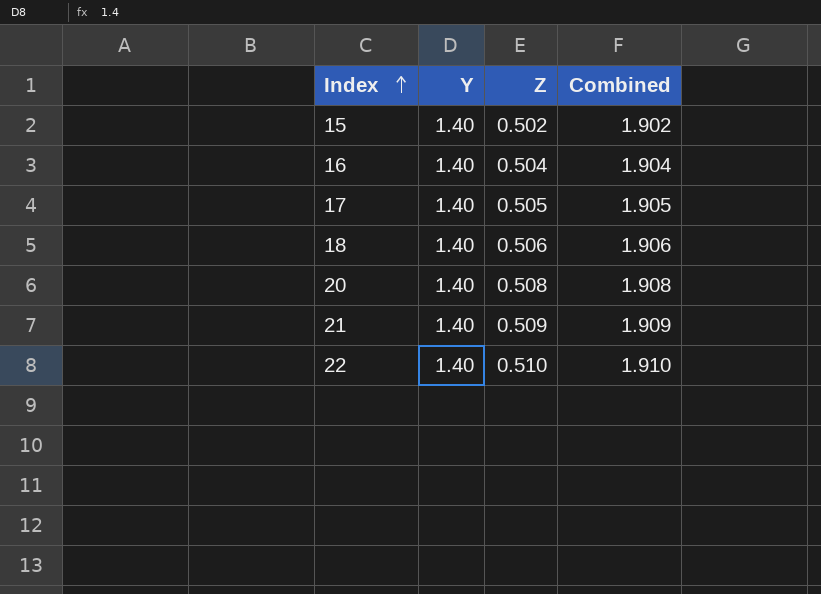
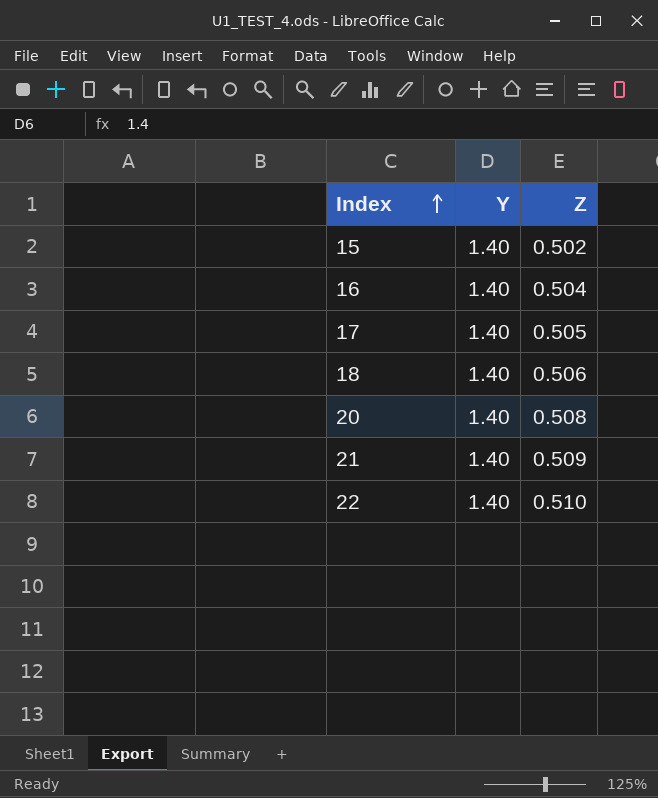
column Combined | formula: [Y] + [Z] -> none

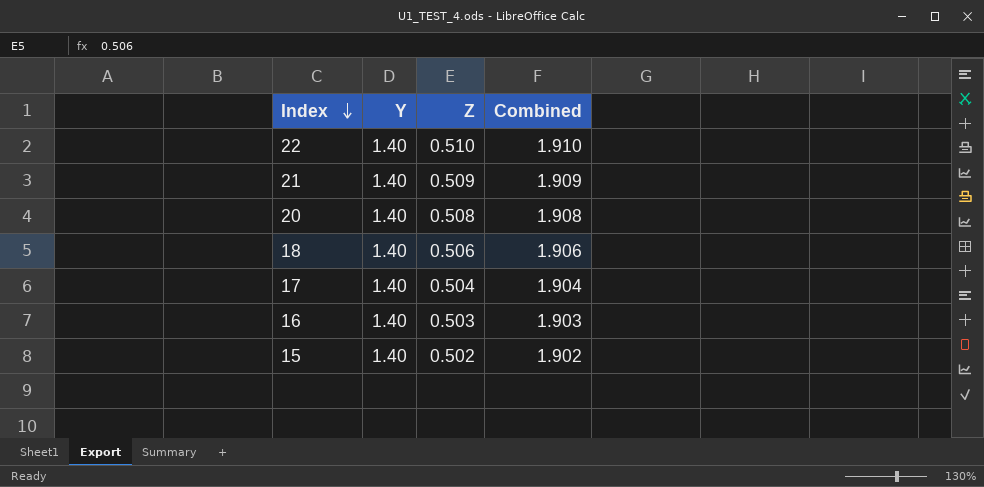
row order: Index ascending -> Index descending
column Combined | formula: none -> [Y] + [Z]
17 | Z: 0.505 -> 0.504
16 | Z: 0.504 -> 0.503

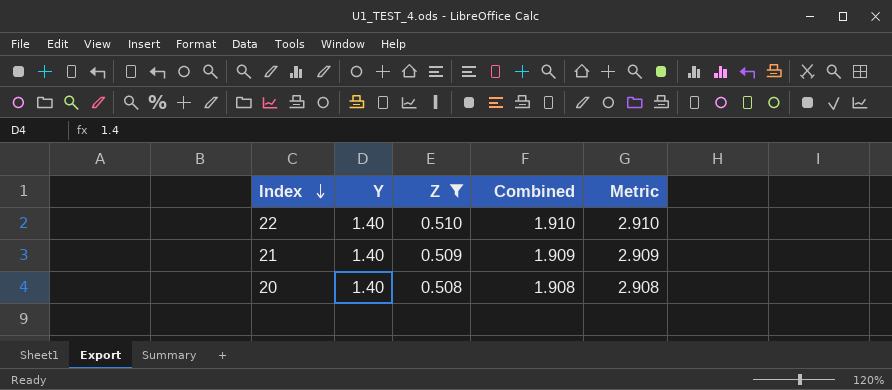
filter: none -> Z >= 0.508
column Metric | formula: none -> [Combined] + 1

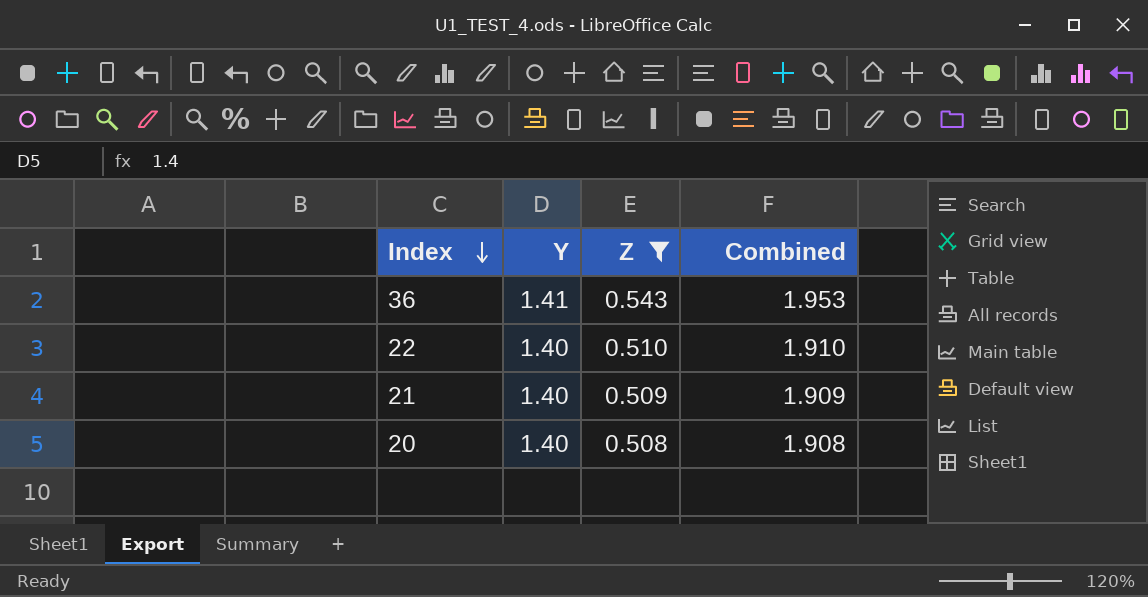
column Metric | formula: [Combined] + 1 -> none
row 36: none -> 1.41 | 0.543 | 1.953

